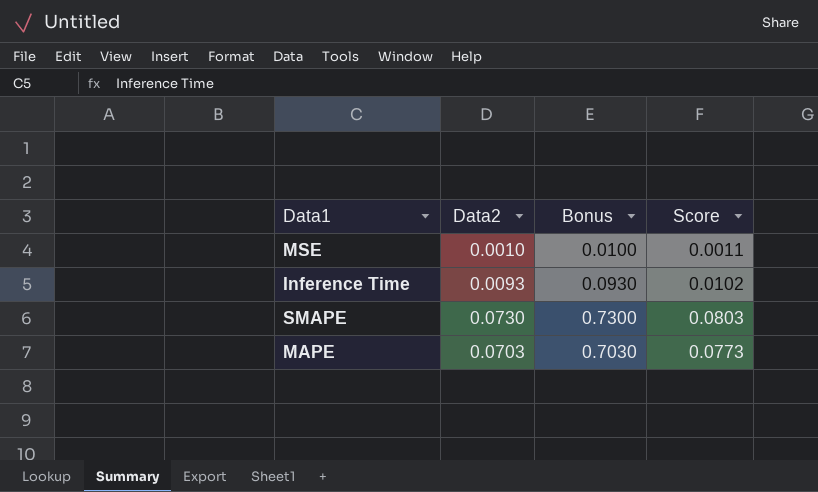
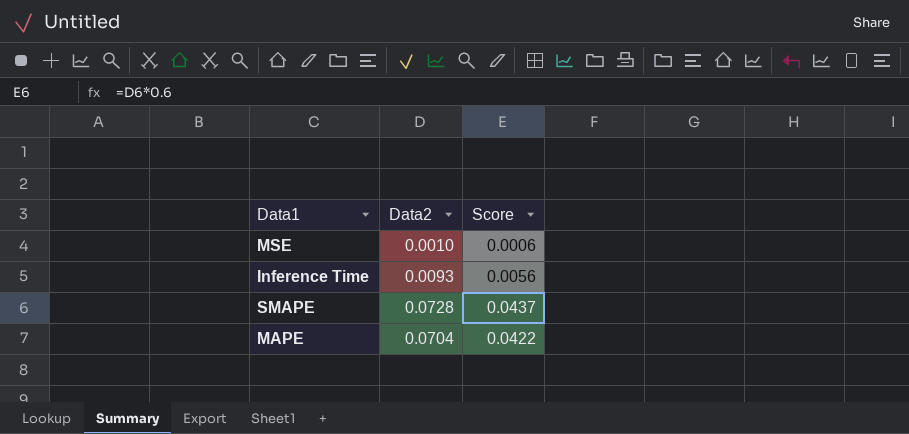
column Bonus | formula: [Data2] * 10 -> none
column Score | formula: [Data2] * 1.1 -> [Data2] * 0.6
SMAPE | Data2: 0.0730 -> 0.0728
MAPE | Data2: 0.0703 -> 0.0704

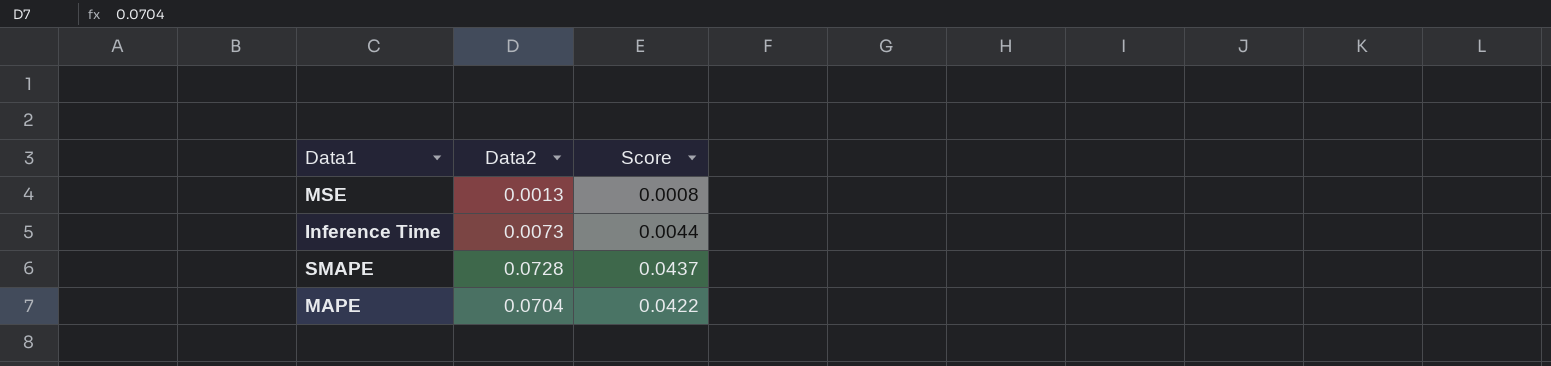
MSE | Data2: 0.0010 -> 0.0013
MSE | Score: 0.0006 -> 0.0008
Inference Time | Data2: 0.0093 -> 0.0073
Inference Time | Score: 0.0056 -> 0.0044

